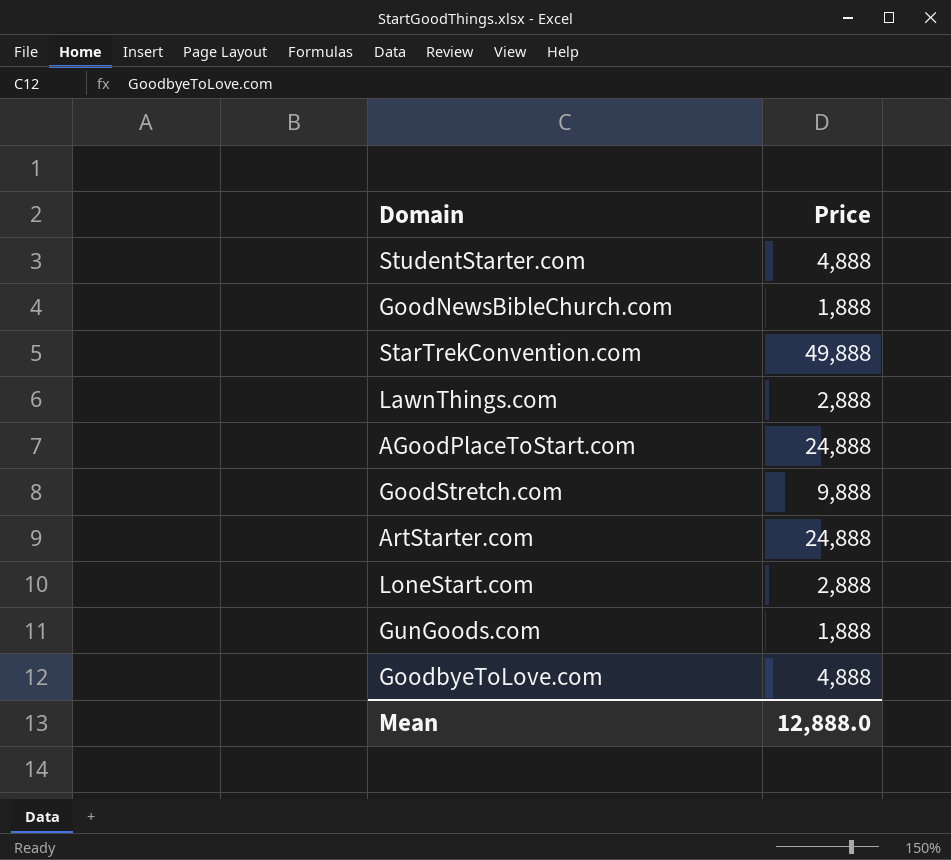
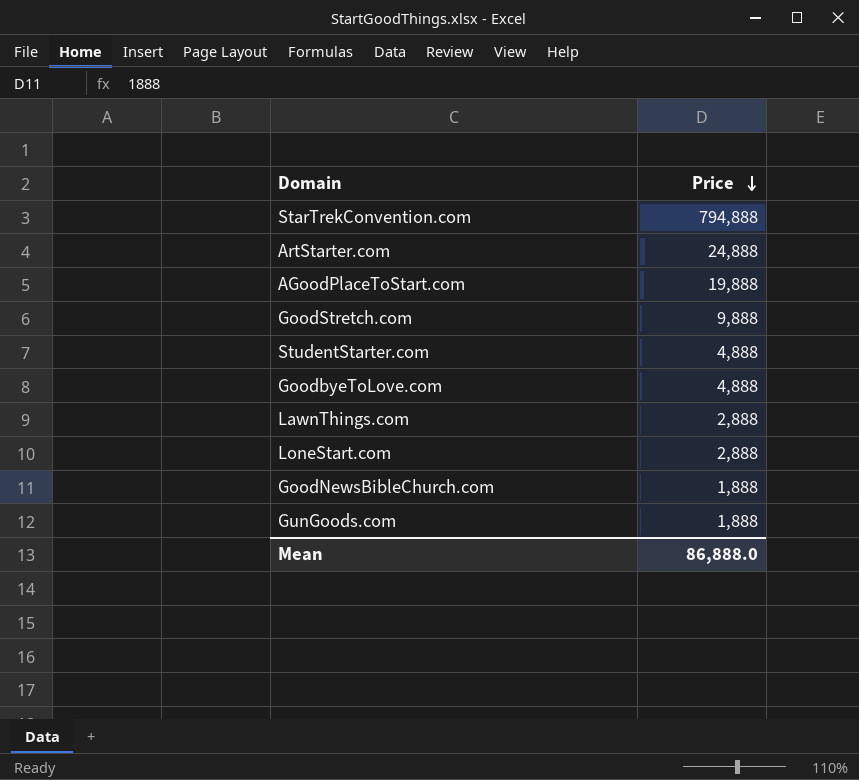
row order: none -> Price descending
StarTrekConvention.com | Price: 49,888 -> 794,888
AGoodPlaceToStart.com | Price: 24,888 -> 19,888
Mean | Price: 12,888.0 -> 86,888.0

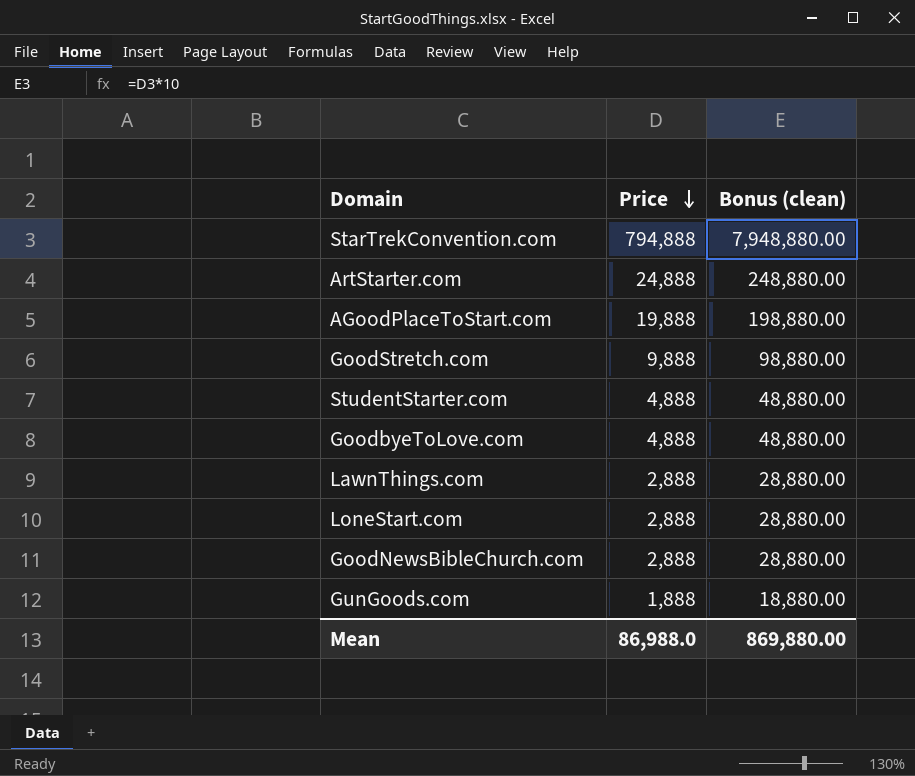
column Bonus (clean) | formula: none -> [Price] * 10
GoodNewsBibleChurch.com | Price: 1,888 -> 2,888
Mean | Price: 86,888.0 -> 86,988.0

